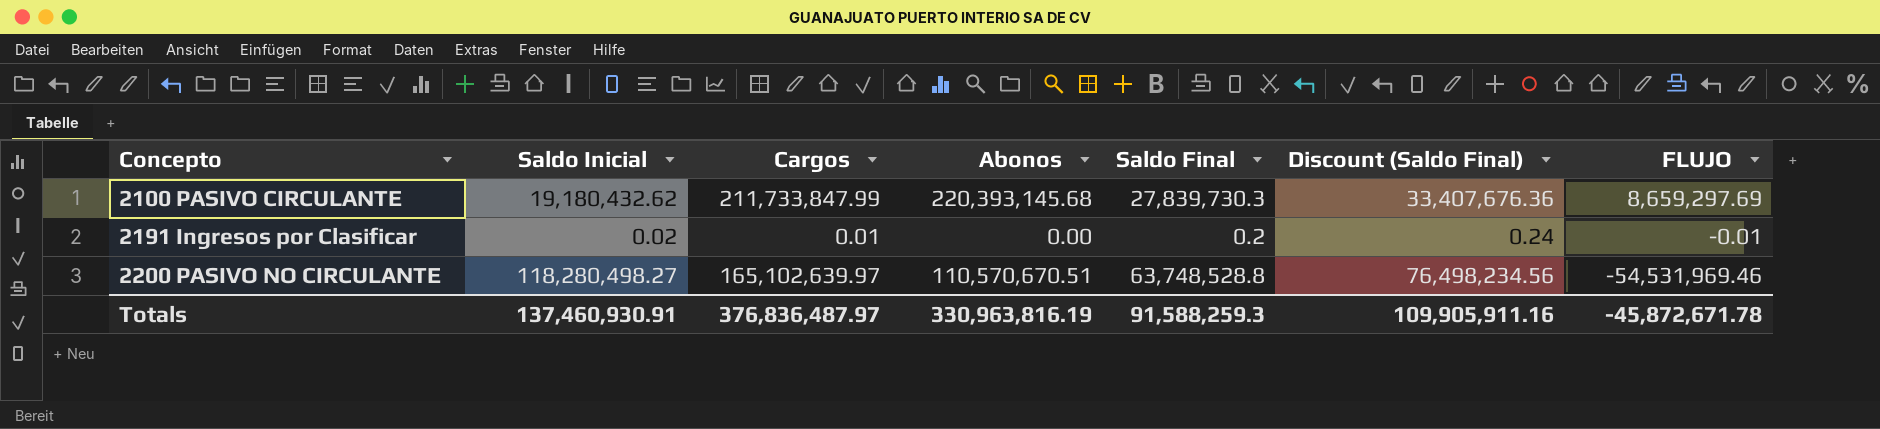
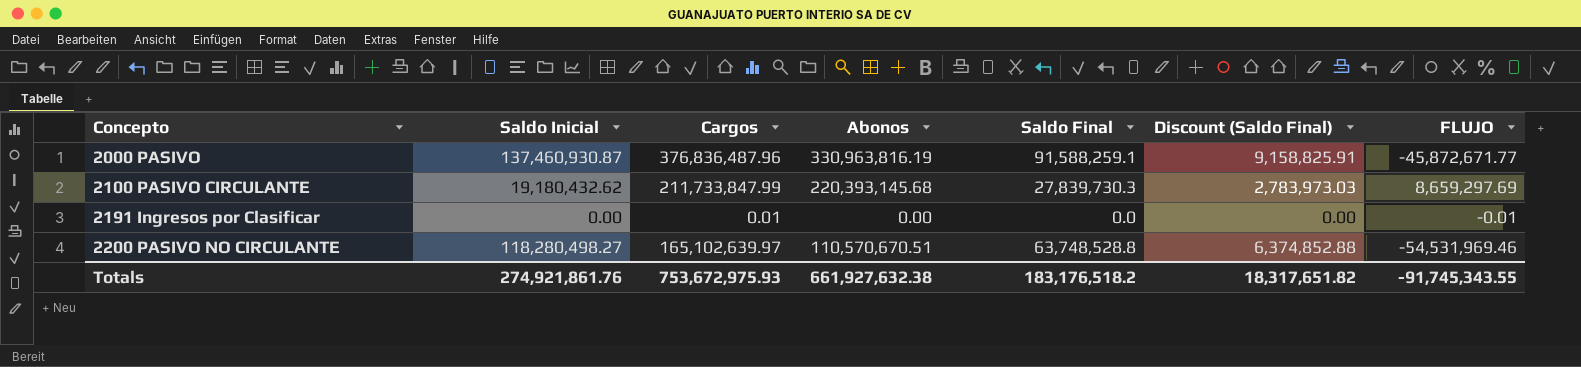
column Discount (Saldo Final) | formula: [Saldo Final] * 1.2 -> [Saldo Final] * 0.1
row 2000 PASIVO: none -> 137,460,930.87 | 376,836,487.96 | 330,963,816.19 | 91,588,259.1 | 9,158,825.91 | -45,872,671.77
2191 Ingresos por Clasificar | Saldo Inicial: 0.02 -> 0.00
2191 Ingresos por Clasificar | Saldo Final: 0.2 -> 0.0
Totals | Saldo Inicial: 137,460,930.91 -> 274,921,861.76
Totals | Cargos: 376,836,487.97 -> 753,672,975.93
Totals | Abonos: 330,963,816.19 -> 661,927,632.38
Totals | Saldo Final: 91,588,259.3 -> 183,176,518.2
Totals | Discount (Saldo Final): 109,905,911.16 -> 18,317,651.82
Totals | FLUJO: -45,872,671.78 -> -91,745,343.55

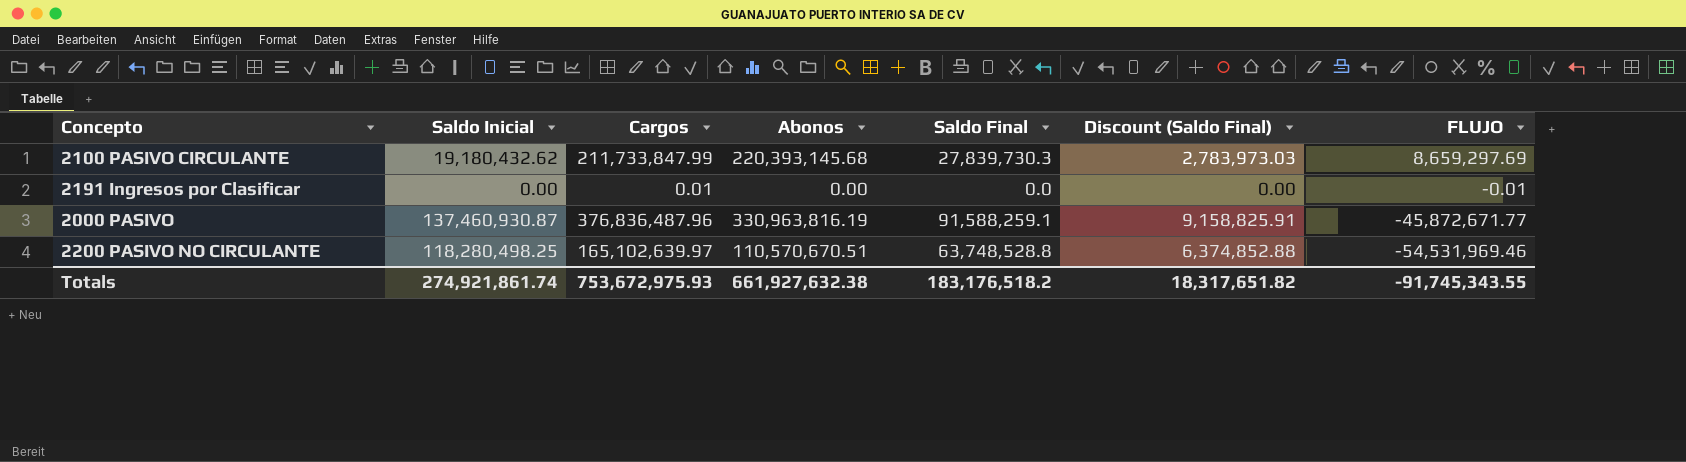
row order: Concepto ascending -> FLUJO descending
2200 PASIVO NO CIRCULANTE | Saldo Inicial: 118,280,498.27 -> 118,280,498.25
Totals | Saldo Inicial: 274,921,861.76 -> 274,921,861.74

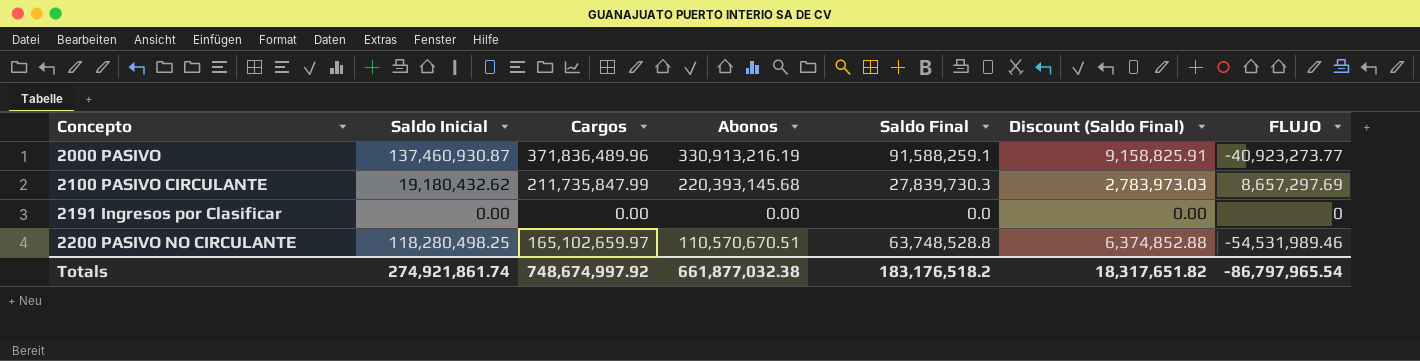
row order: FLUJO descending -> Concepto ascending
2000 PASIVO | Cargos: 376,836,487.96 -> 371,836,489.96
2000 PASIVO | Abonos: 330,963,816.19 -> 330,913,216.19
2000 PASIVO | FLUJO: -45,872,671.77 -> -40,923,273.77
2100 PASIVO CIRCULANTE | Cargos: 211,733,847.99 -> 211,735,847.99
2100 PASIVO CIRCULANTE | FLUJO: 8,659,297.69 -> 8,657,297.69
2191 Ingresos por Clasificar | Cargos: 0.01 -> 0.00
2191 Ingresos por Clasificar | FLUJO: -0.01 -> 0
2200 PASIVO NO CIRCULANTE | Cargos: 165,102,639.97 -> 165,102,659.97
2200 PASIVO NO CIRCULANTE | FLUJO: -54,531,969.46 -> -54,531,989.46
Totals | Cargos: 753,672,975.93 -> 748,674,997.92
Totals | Abonos: 661,927,632.38 -> 661,877,032.38
Totals | FLUJO: -91,745,343.55 -> -86,797,965.54

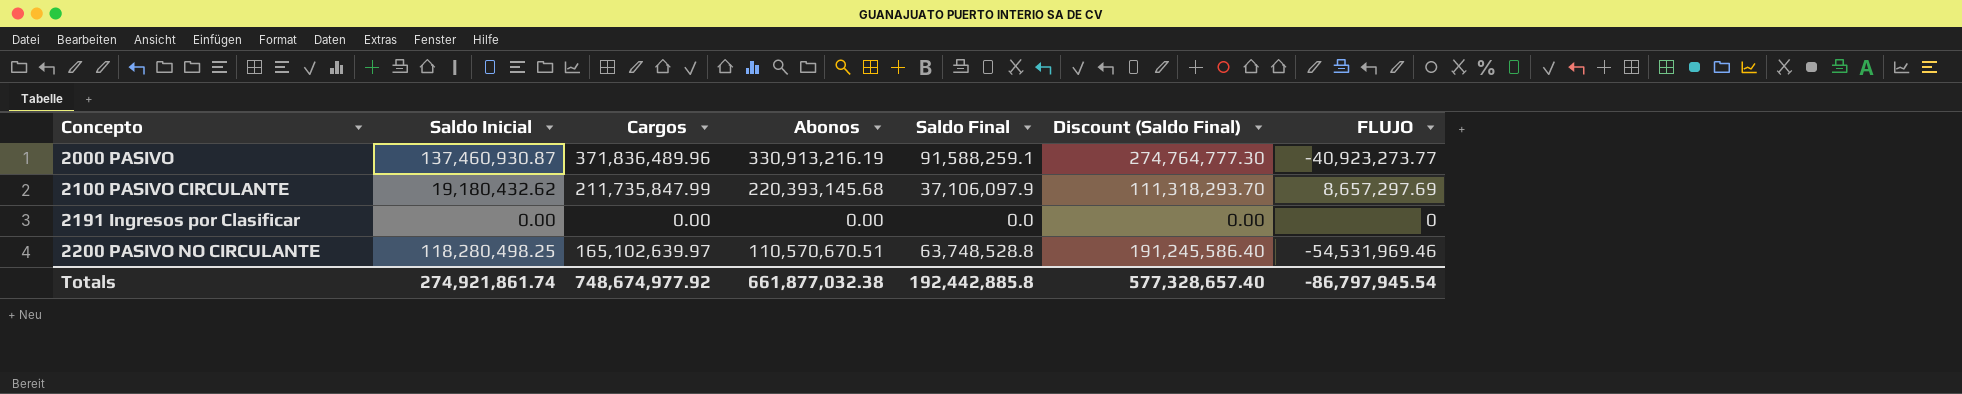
column Discount (Saldo Final) | formula: [Saldo Final] * 0.1 -> [Saldo Final] * 3
2100 PASIVO CIRCULANTE | Saldo Final: 27,839,730.3 -> 37,106,097.9
2200 PASIVO NO CIRCULANTE | Cargos: 165,102,659.97 -> 165,102,639.97
2200 PASIVO NO CIRCULANTE | FLUJO: -54,531,989.46 -> -54,531,969.46
Totals | Cargos: 748,674,997.92 -> 748,674,977.92
Totals | Saldo Final: 183,176,518.2 -> 192,442,885.8
Totals | Discount (Saldo Final): 18,317,651.82 -> 577,328,657.40
Totals | FLUJO: -86,797,965.54 -> -86,797,945.54

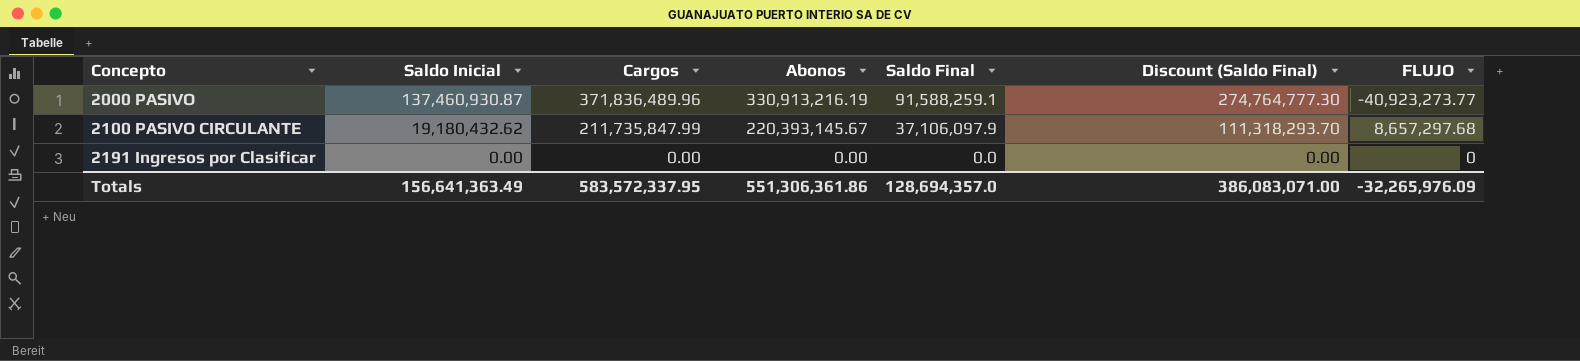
row 2200 PASIVO NO CIRCULANTE: 118,280,498.25 | 165,102,639.97 | 110,570,670.51 | 63,748,528.8 | 191,245,586.40 | -54,531,969.46 -> none
2100 PASIVO CIRCULANTE | Abonos: 220,393,145.68 -> 220,393,145.67
2100 PASIVO CIRCULANTE | FLUJO: 8,657,297.69 -> 8,657,297.68
Totals | Saldo Inicial: 274,921,861.74 -> 156,641,363.49
Totals | Cargos: 748,674,977.92 -> 583,572,337.95
Totals | Abonos: 661,877,032.38 -> 551,306,361.86
Totals | Saldo Final: 192,442,885.8 -> 128,694,357.0
Totals | Discount (Saldo Final): 577,328,657.40 -> 386,083,071.00
Totals | FLUJO: -86,797,945.54 -> -32,265,976.09

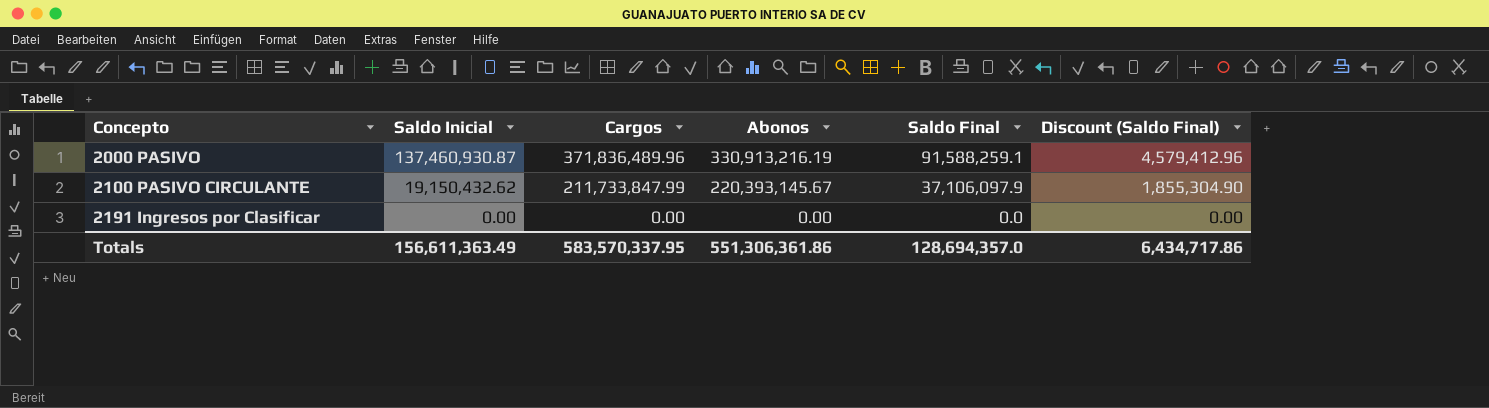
column FLUJO | formula: [Abonos] - [Cargos] -> none
column Discount (Saldo Final) | formula: [Saldo Final] * 3 -> [Saldo Final] * 0.05
2100 PASIVO CIRCULANTE | Saldo Inicial: 19,180,432.62 -> 19,150,432.62
2100 PASIVO CIRCULANTE | Cargos: 211,735,847.99 -> 211,733,847.99
Totals | Saldo Inicial: 156,641,363.49 -> 156,611,363.49
Totals | Cargos: 583,572,337.95 -> 583,570,337.95
Totals | Discount (Saldo Final): 386,083,071.00 -> 6,434,717.86

